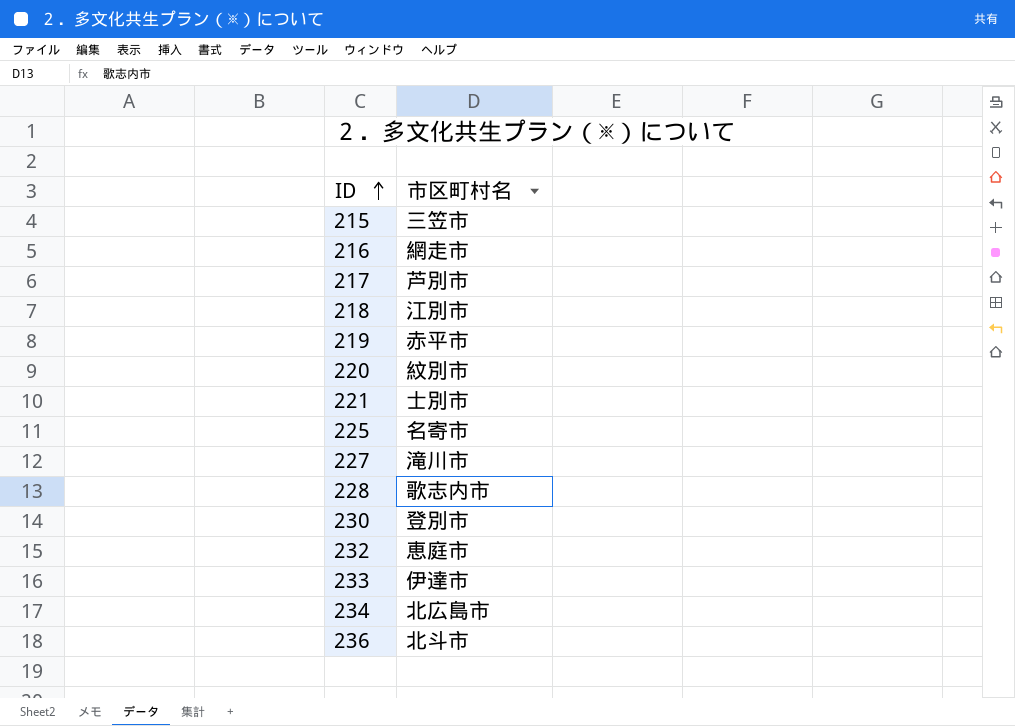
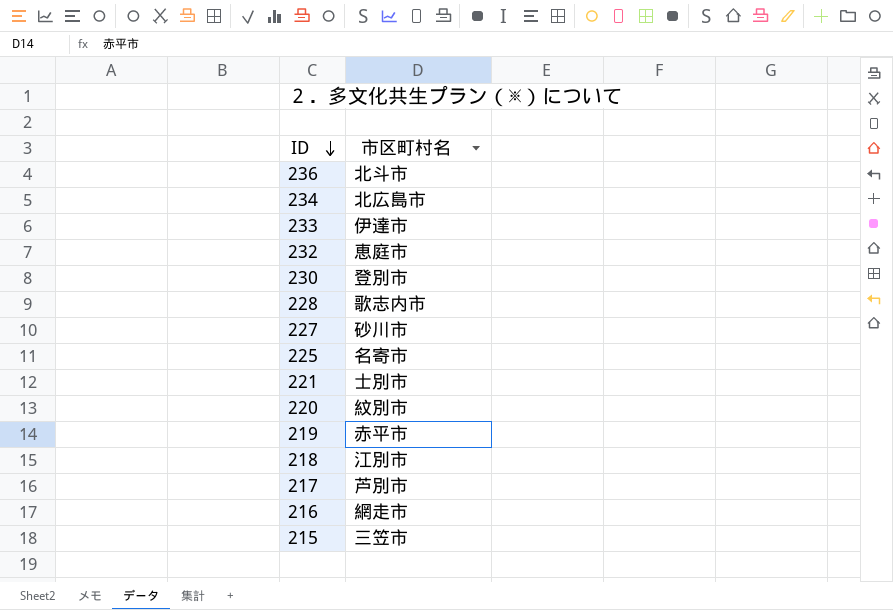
row order: ID ascending -> ID descending
227 | 市区町村名: 滝川市 -> 砂川市

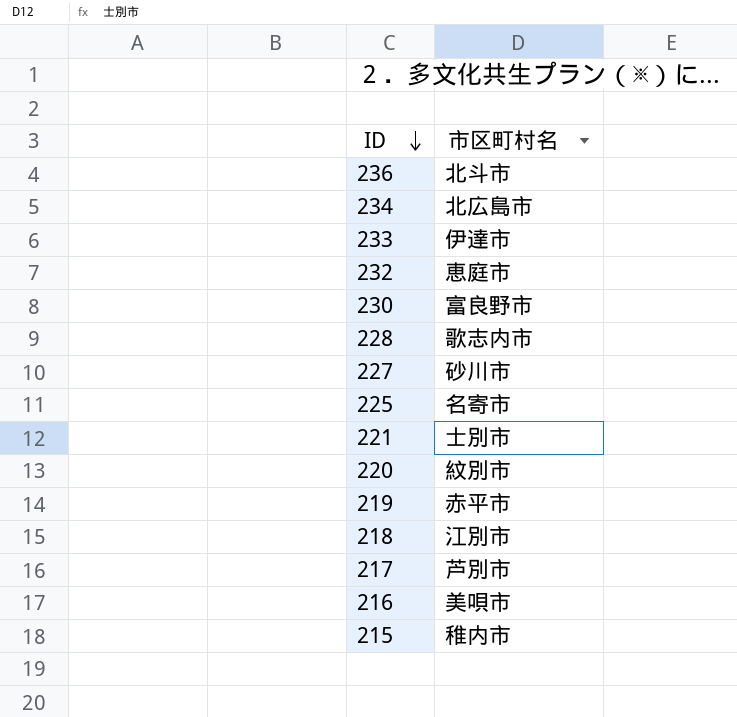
230 | 市区町村名: 登別市 -> 富良野市
216 | 市区町村名: 網走市 -> 美唄市
215 | 市区町村名: 三笠市 -> 稚内市

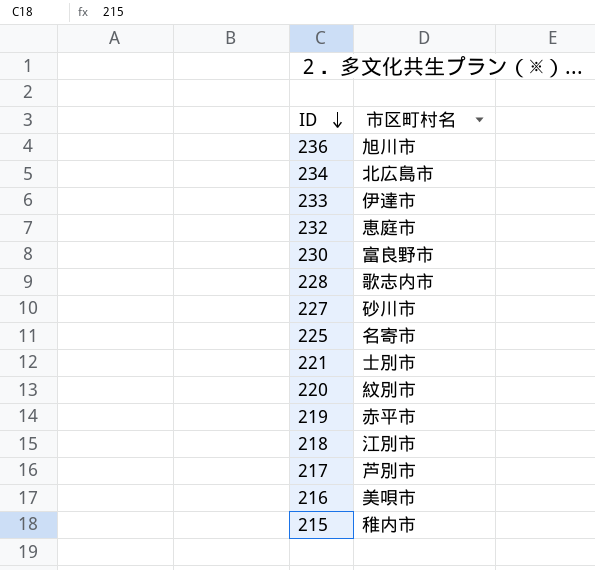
236 | 市区町村名: 北斗市 -> 旭川市

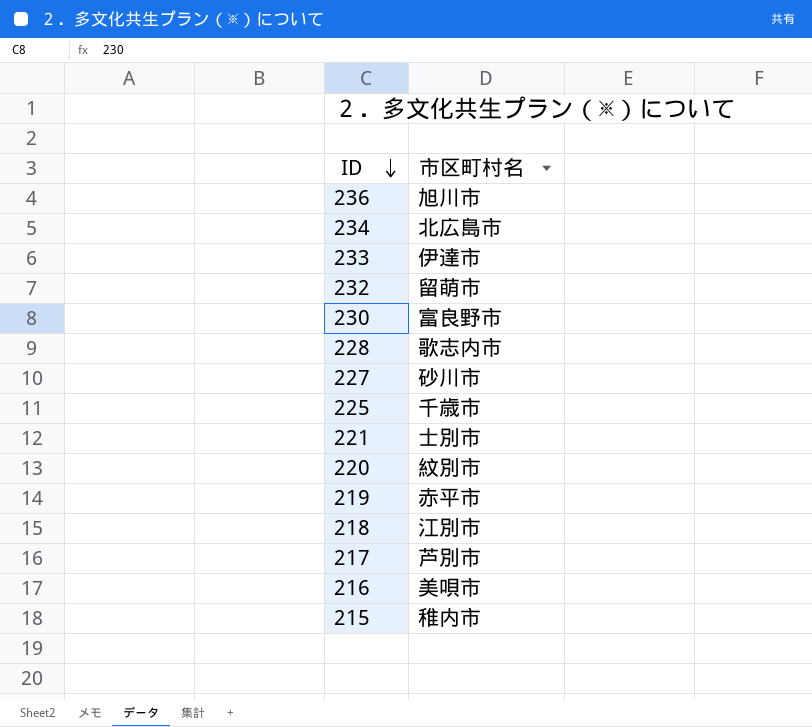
232 | 市区町村名: 恵庭市 -> 留萌市
225 | 市区町村名: 名寄市 -> 千歳市

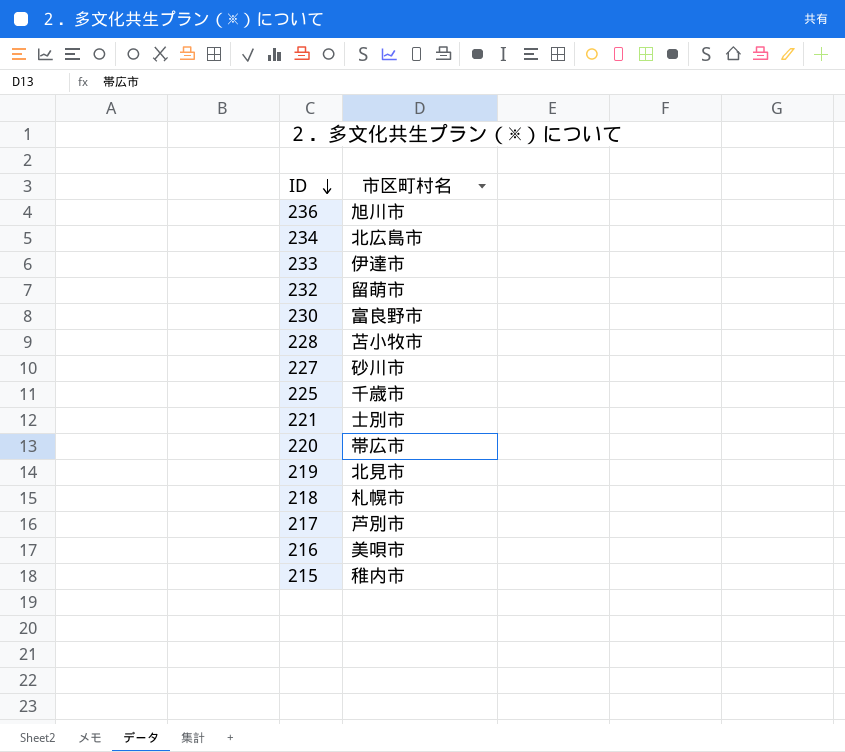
228 | 市区町村名: 歌志内市 -> 苫小牧市
220 | 市区町村名: 紋別市 -> 帯広市
219 | 市区町村名: 赤平市 -> 北見市
218 | 市区町村名: 江別市 -> 札幌市

